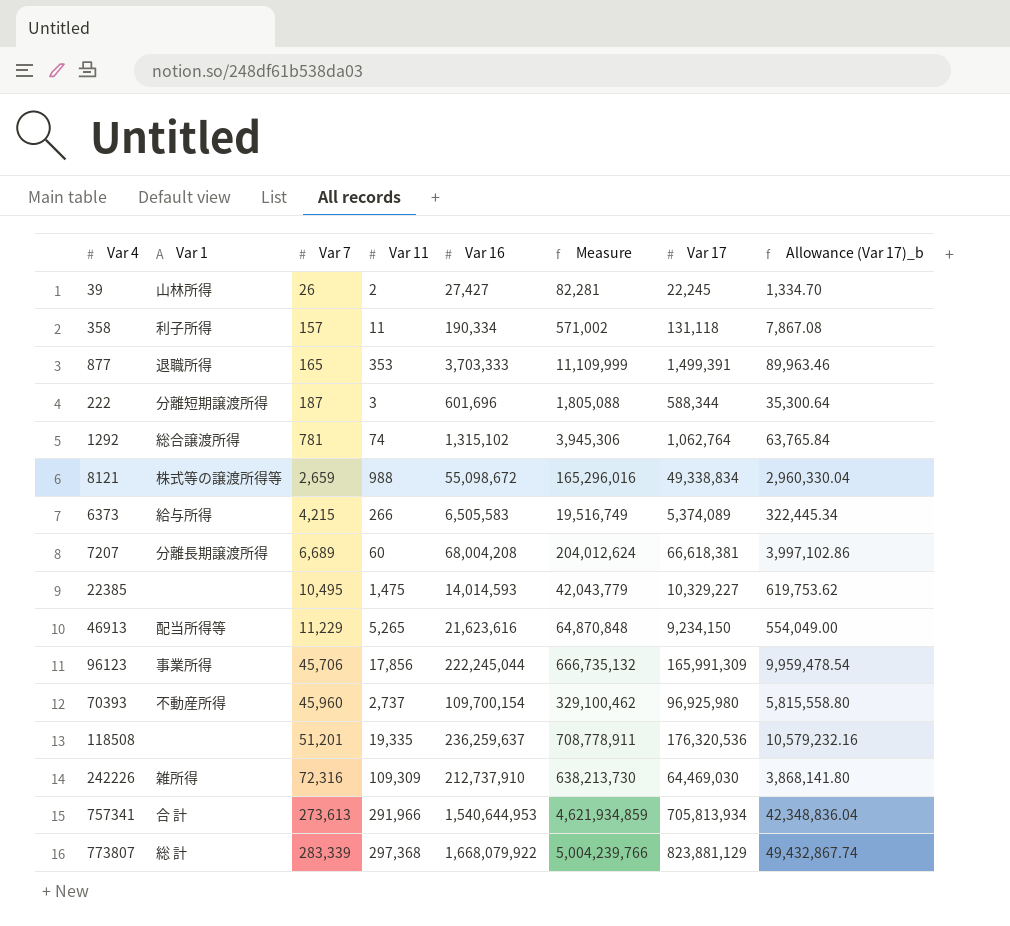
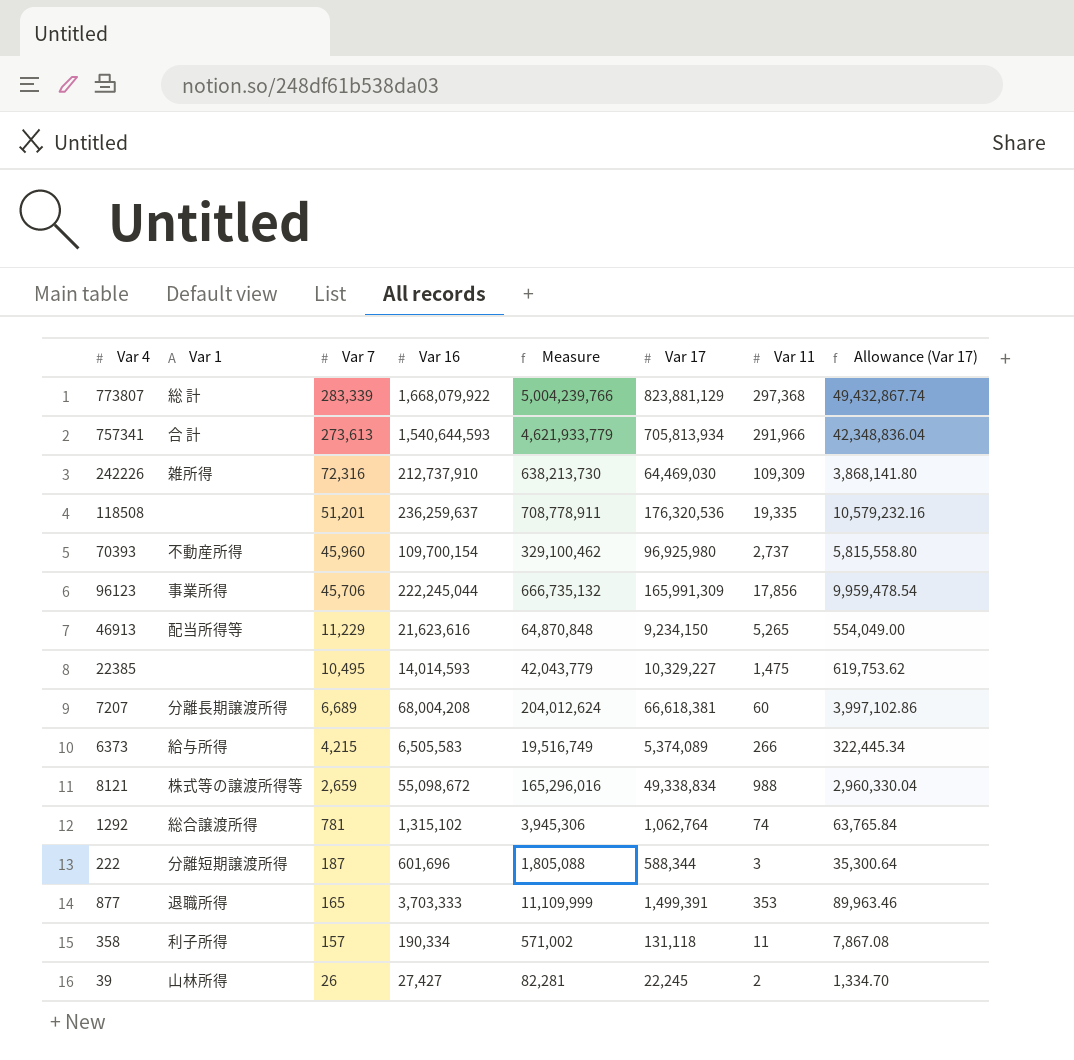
row order: Var 7 ascending -> Var 7 descending
column Var 11 | position: 4 -> 7
column name: Allowance (Var 17)_b -> Allowance (Var 17)
757341 | Var 16: 1,540,644,953 -> 1,540,644,593
757341 | Measure: 4,621,934,859 -> 4,621,933,779

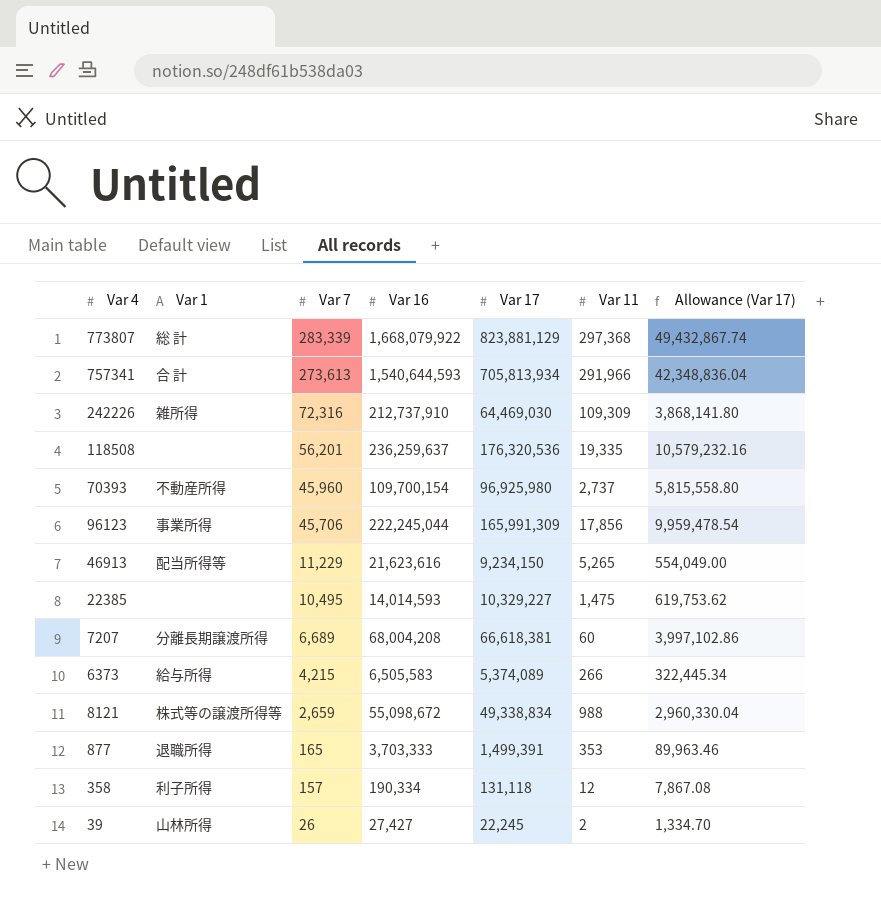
column Measure | formula: [Var 16] * 3 -> none
row 1292: 総合譲渡所得 | 781 | 1,315,102 | 3,945,306 | 1,062,764 | 74 | 63,765.84 -> none
row 222: 分離短期譲渡所得 | 187 | 601,696 | 1,805,088 | 588,344 | 3 | 35,300.64 -> none
118508 | Var 7: 51,201 -> 56,201
358 | Var 11: 11 -> 12

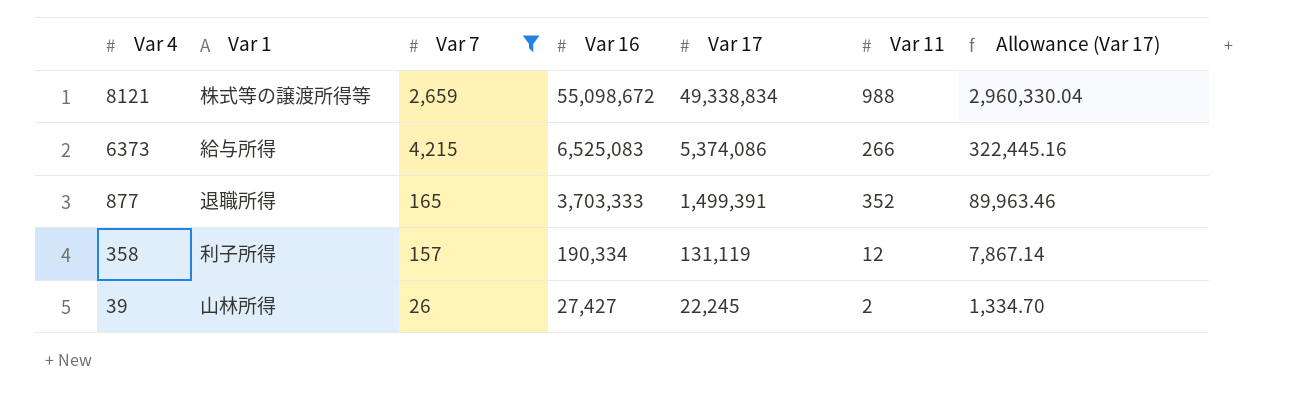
filter: none -> Var 7 <= 4,215
row order: Var 7 descending -> Var 4 descending
6373 | Var 16: 6,505,583 -> 6,525,083
6373 | Var 17: 5,374,089 -> 5,374,086
6373 | Allowance (Var 17): 322,445.34 -> 322,445.16
877 | Var 11: 353 -> 352
358 | Var 17: 131,118 -> 131,119
358 | Allowance (Var 17): 7,867.08 -> 7,867.14

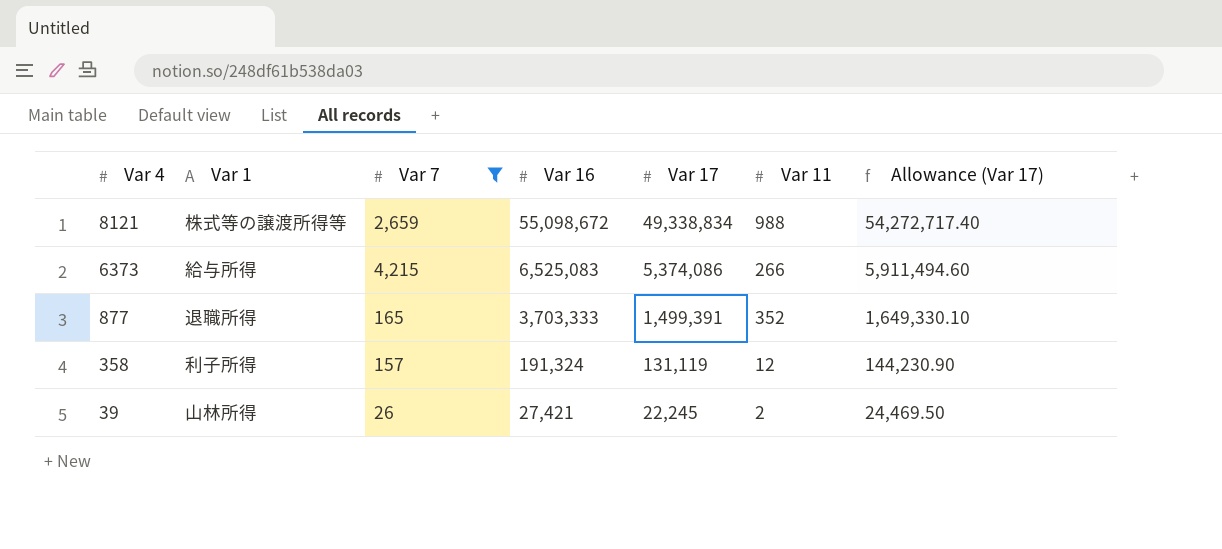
column Allowance (Var 17) | formula: [Var 17] * 0.06 -> [Var 17] * 1.1
358 | Var 16: 190,334 -> 191,324
39 | Var 16: 27,427 -> 27,421

